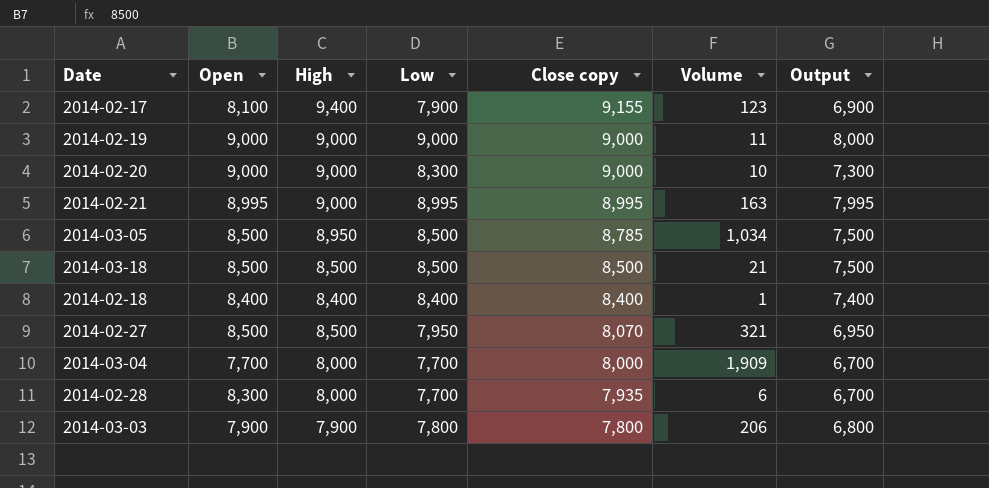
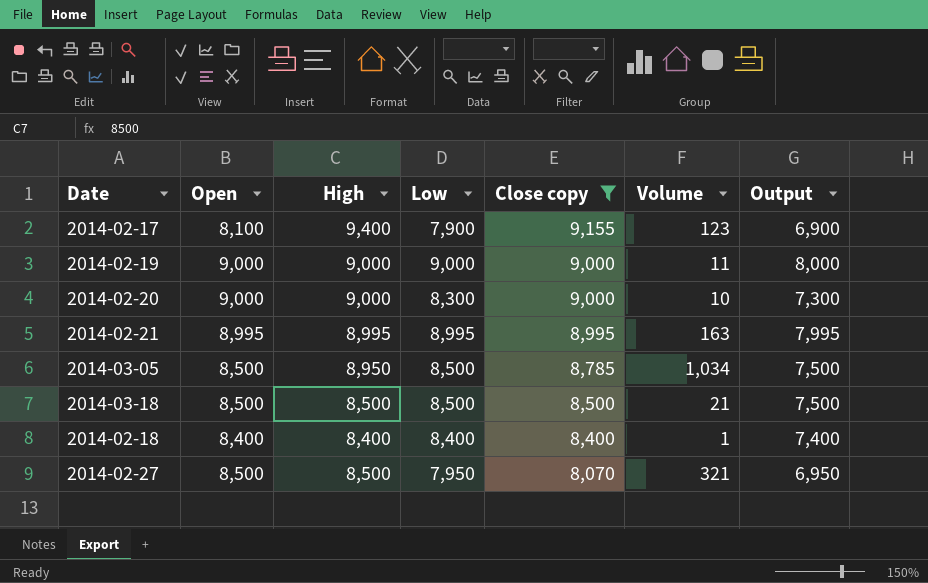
filter: none -> Close copy >= 8,070
2014-02-21 | High: 9,000 -> 8,995

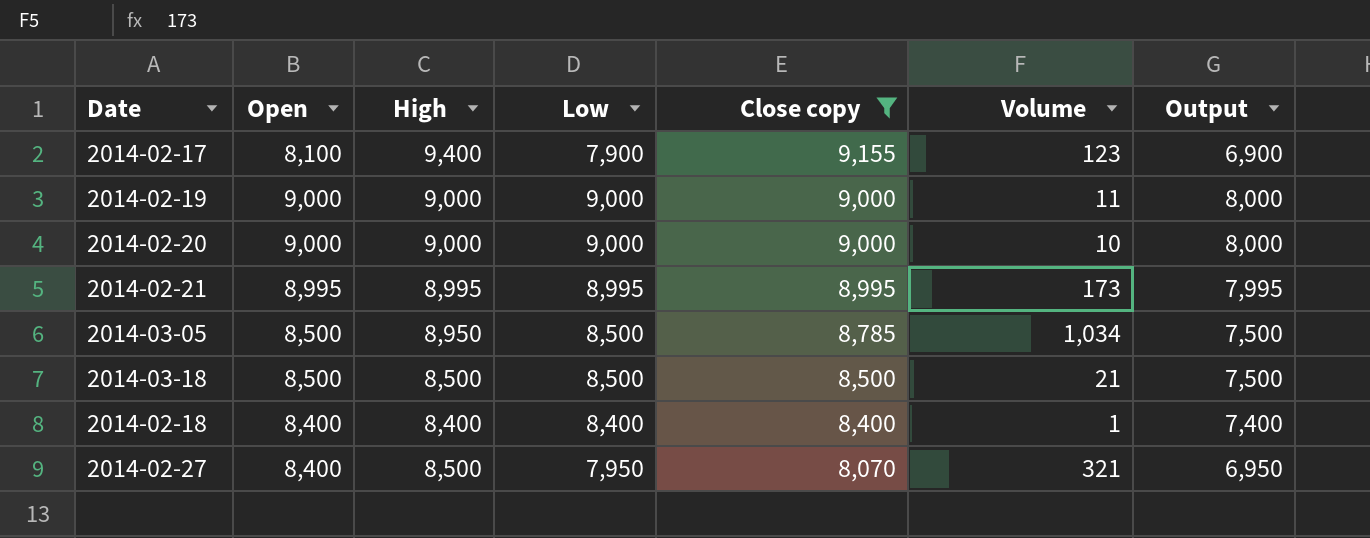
2014-02-20 | Low: 8,300 -> 9,000
2014-02-20 | Output: 7,300 -> 8,000
2014-02-21 | Volume: 163 -> 173
2014-02-27 | Open: 8,500 -> 8,400

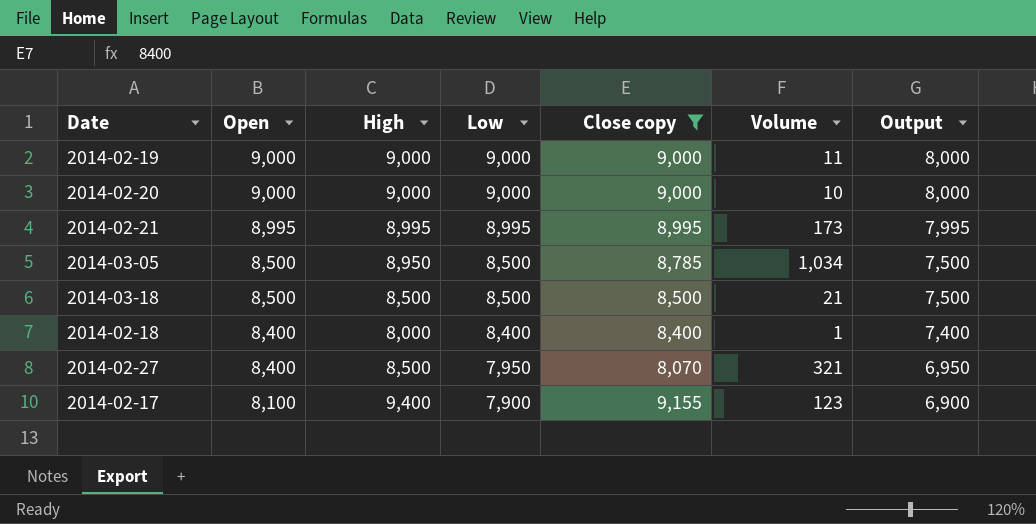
row order: Close copy descending -> Open descending
2014-02-18 | High: 8,400 -> 8,000

